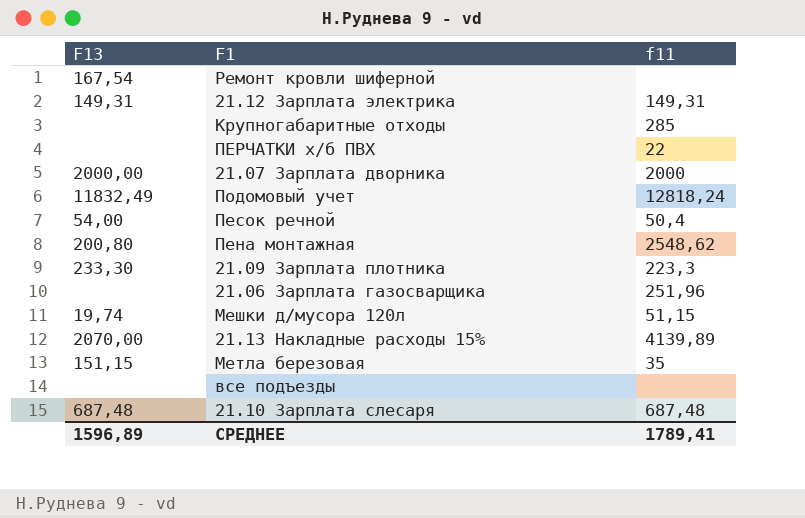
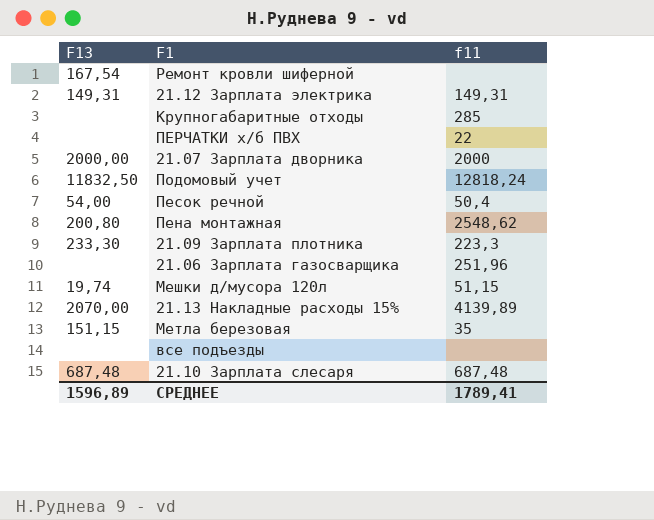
Подомовый учет | F13: 11832,49 -> 11832,50

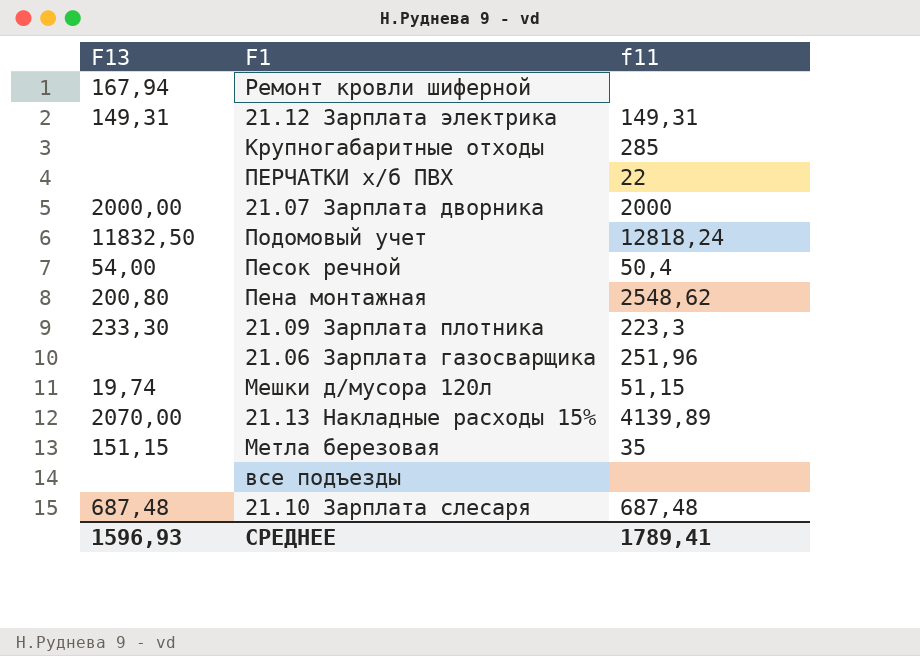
Ремонт кровли шиферной | F13: 167,54 -> 167,94
СРЕДНЕЕ | F13: 1596,89 -> 1596,93

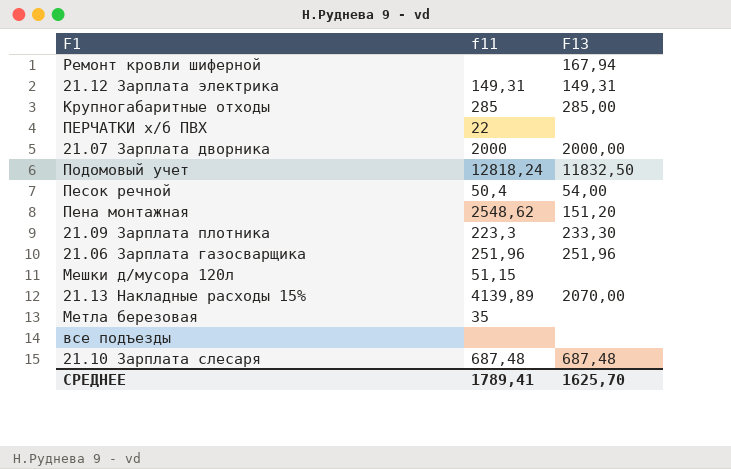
column F13 | position: 1 -> 3
Крупногабаритные отходы | F13: none -> 285,00
Пена монтажная | F13: 200,80 -> 151,20
21.06 Зарплата газосварщика | F13: none -> 251,96
Мешки д/мусора 120л | F13: 19,74 -> none
Метла березовая | F13: 151,15 -> none
СРЕДНЕЕ | F13: 1596,93 -> 1625,70

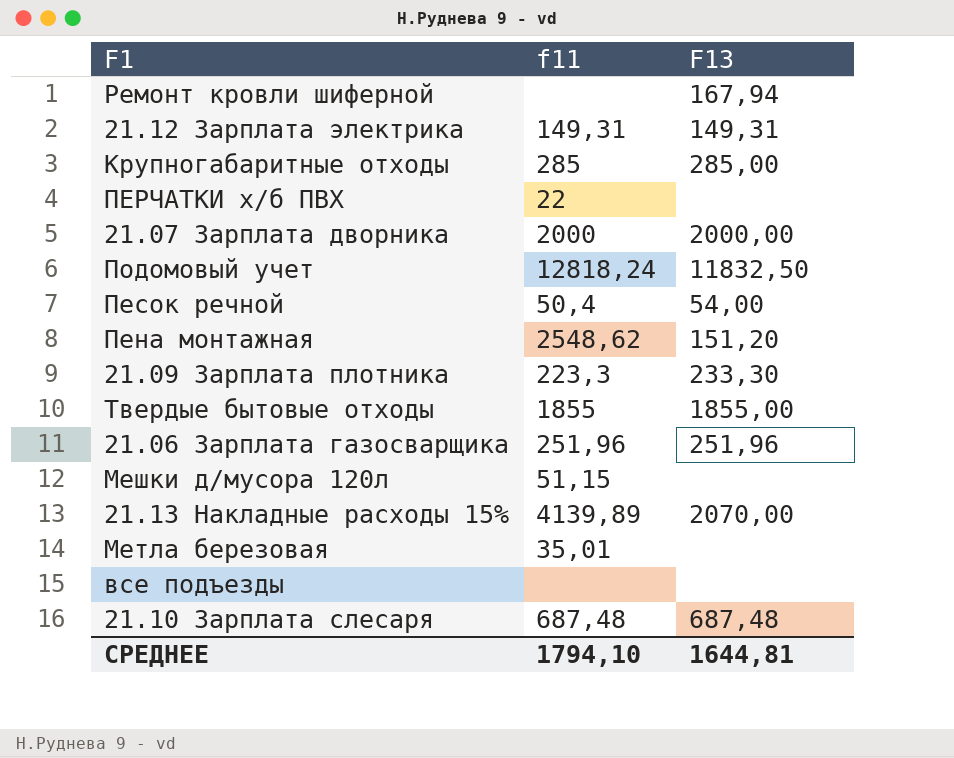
row Твердые бытовые отходы: none -> 1855 | 1855,00
Метла березовая | f11: 35 -> 35,01
СРЕДНЕЕ | f11: 1789,41 -> 1794,10
СРЕДНЕЕ | F13: 1625,70 -> 1644,81

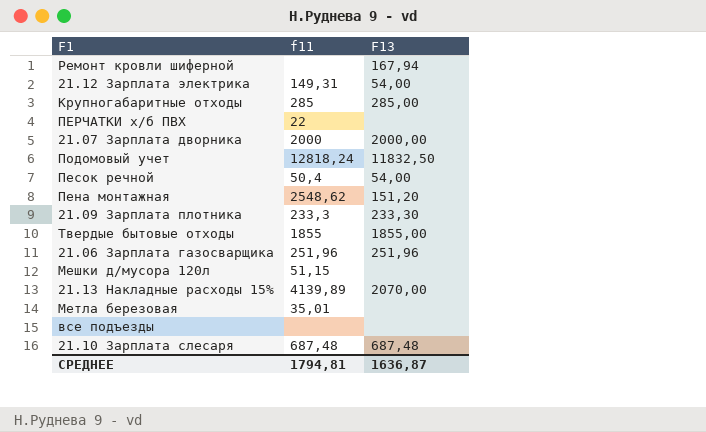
21.12 Зарплата электрика | F13: 149,31 -> 54,00
21.09 Зарплата плотника | f11: 223,3 -> 233,3
СРЕДНЕЕ | f11: 1794,10 -> 1794,81
СРЕДНЕЕ | F13: 1644,81 -> 1636,87

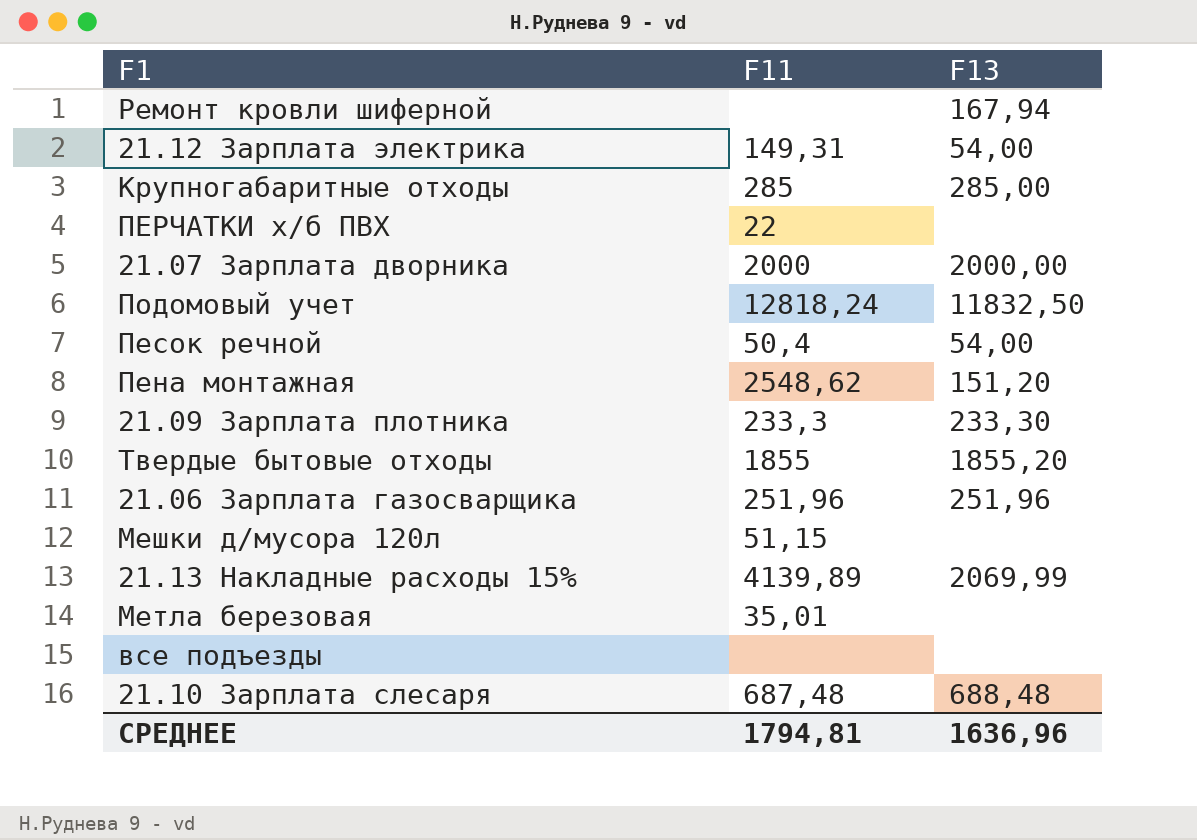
column name: f11 -> F11
Твердые бытовые отходы | F13: 1855,00 -> 1855,20
21.13 Накладные расходы 15% | F13: 2070,00 -> 2069,99
21.10 Зарплата слесаря | F13: 687,48 -> 688,48
СРЕДНЕЕ | F13: 1636,87 -> 1636,96

